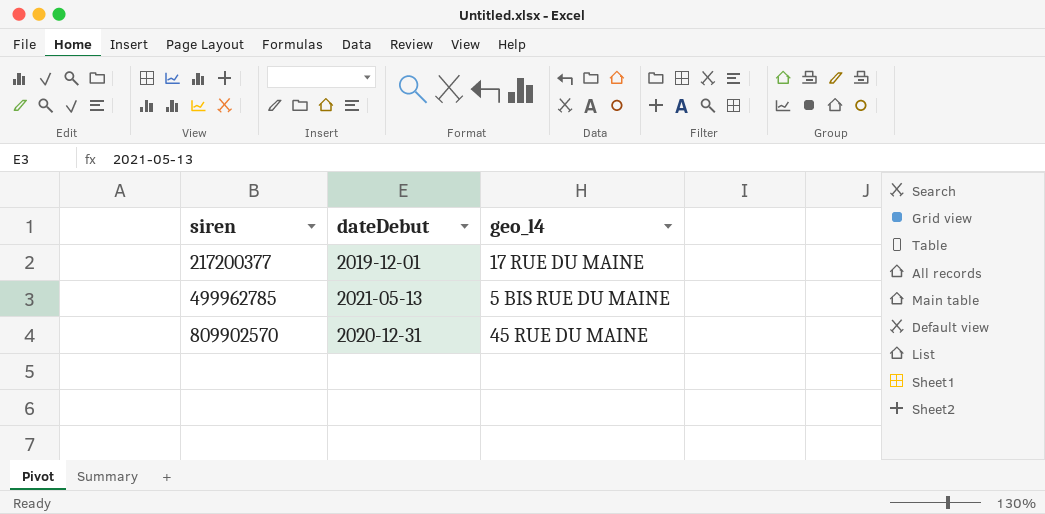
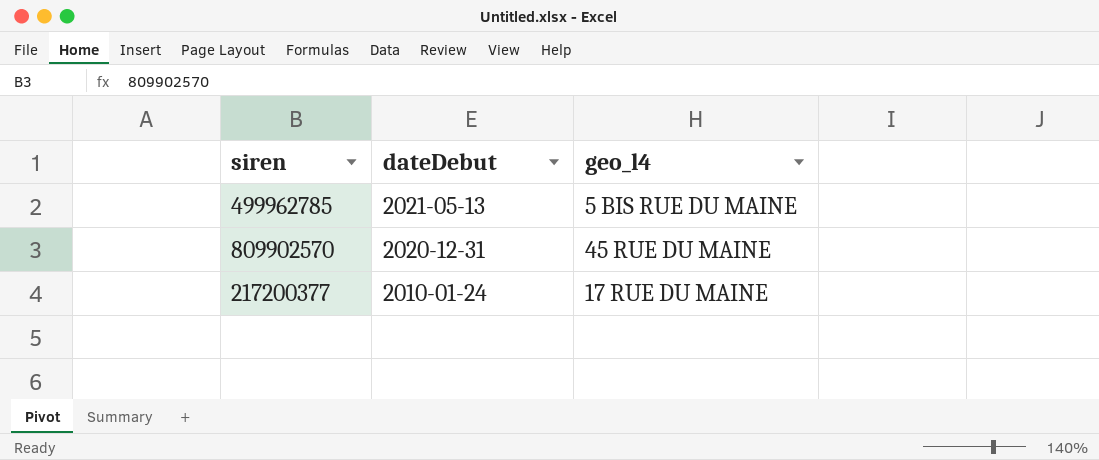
row order: siren ascending -> dateDebut descending
217200377 | dateDebut: 2019-12-01 -> 2010-01-24

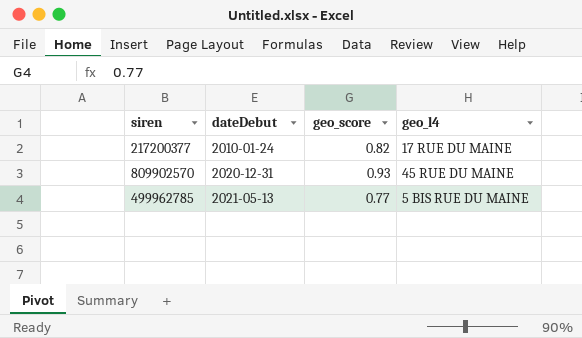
row order: dateDebut descending -> dateDebut ascending
column geo_score | position: none -> 3

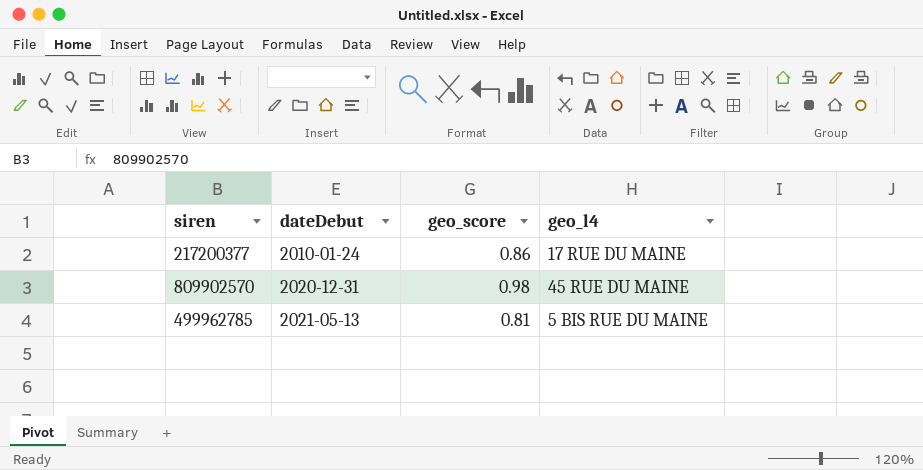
217200377 | geo_score: 0.82 -> 0.86
809902570 | geo_score: 0.93 -> 0.98
499962785 | geo_score: 0.77 -> 0.81

